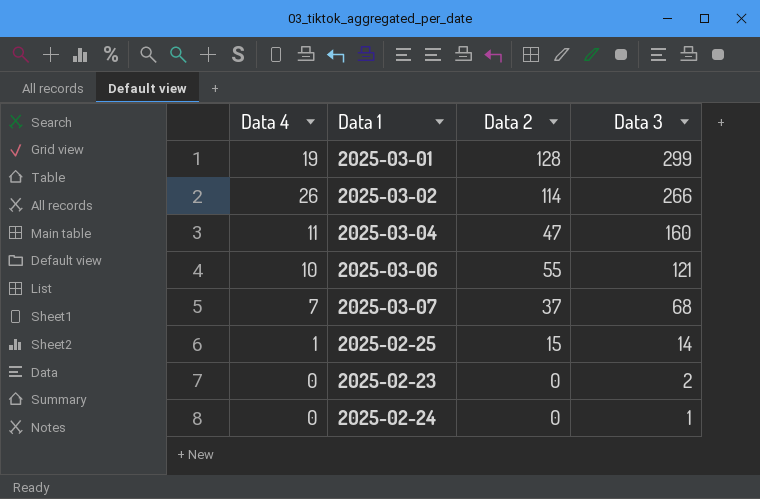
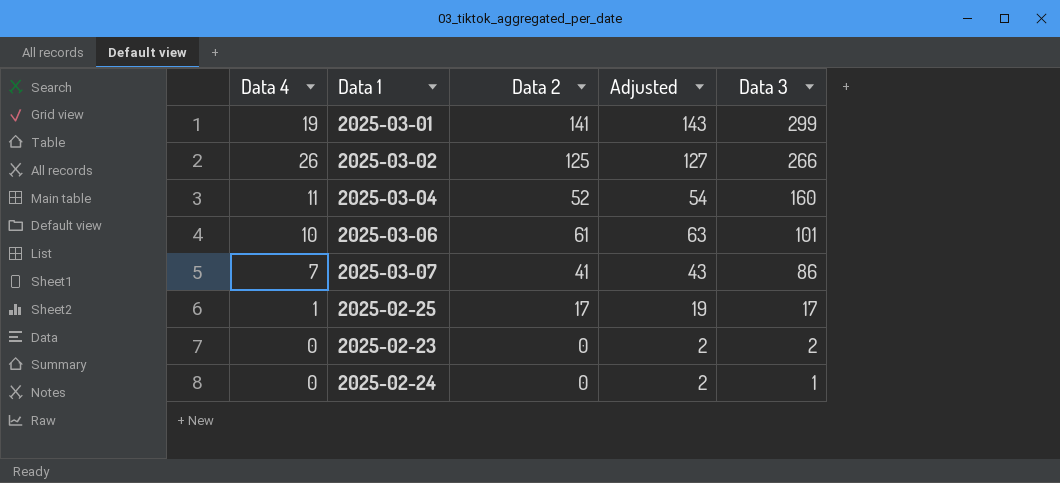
column Adjusted | formula: none -> [Data 2] + 2
2025-03-01 | Data 2: 128 -> 141
2025-03-02 | Data 2: 114 -> 125
2025-03-04 | Data 2: 47 -> 52
2025-03-06 | Data 2: 55 -> 61
2025-03-06 | Data 3: 121 -> 101
2025-03-07 | Data 2: 37 -> 41
2025-03-07 | Data 3: 68 -> 86
2025-02-25 | Data 2: 15 -> 17
2025-02-25 | Data 3: 14 -> 17

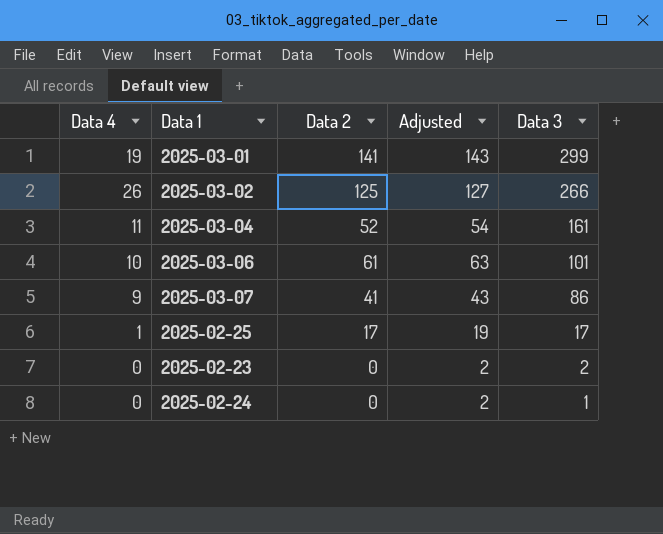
2025-03-04 | Data 3: 160 -> 161
2025-03-07 | Data 4: 7 -> 9

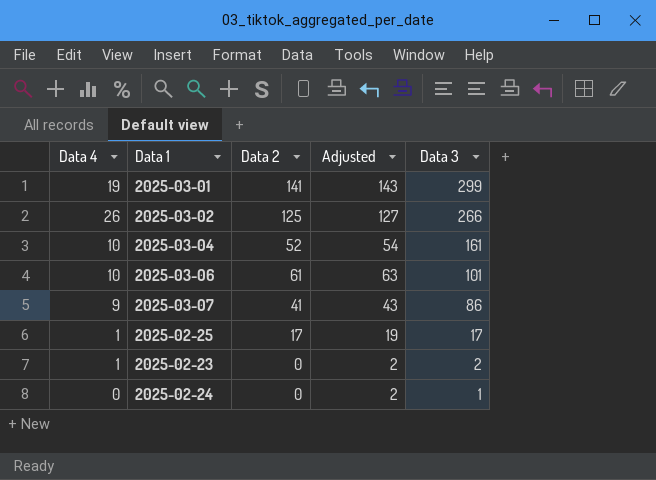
2025-03-04 | Data 4: 11 -> 10
2025-02-23 | Data 4: 0 -> 1

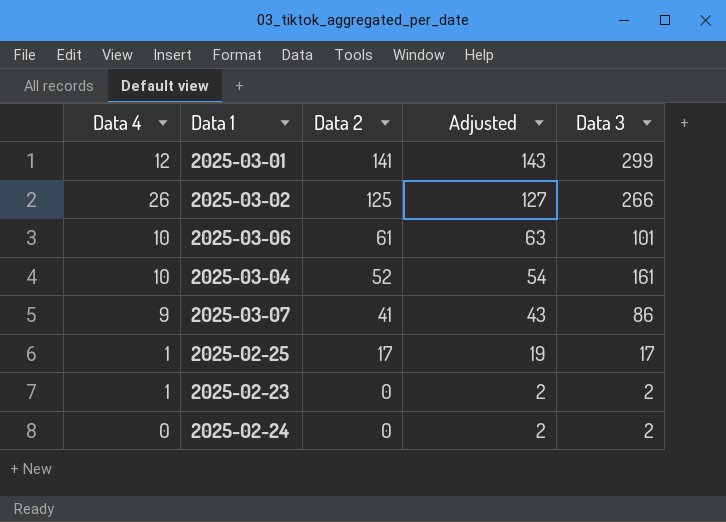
row order: Data 3 descending -> Data 2 descending
2025-03-01 | Data 4: 19 -> 12
2025-02-24 | Data 3: 1 -> 2

